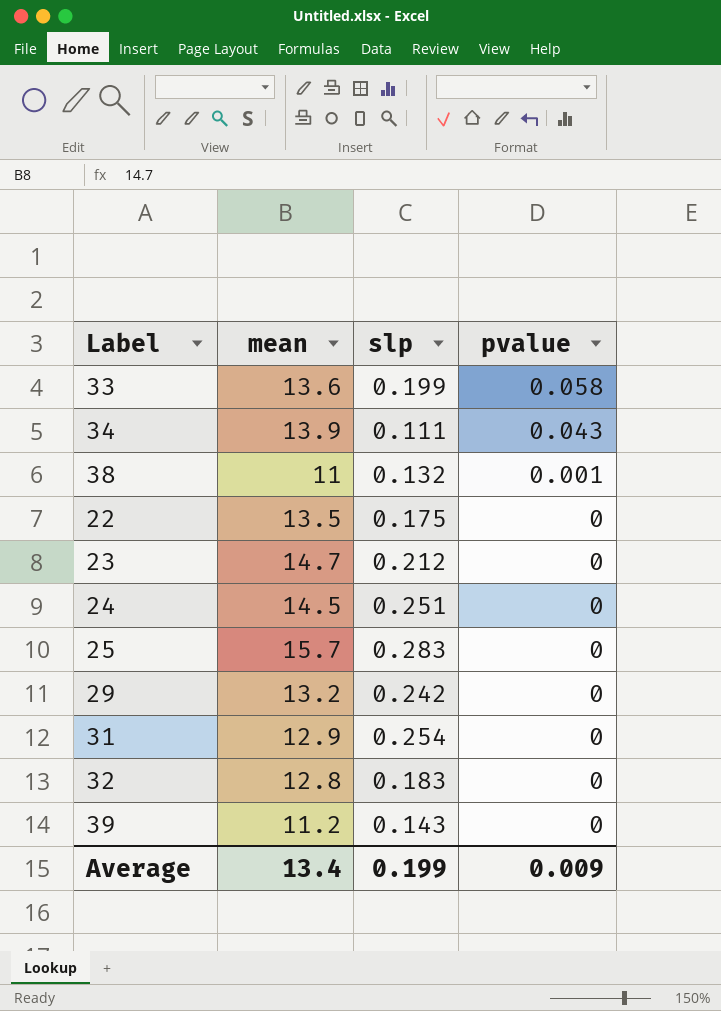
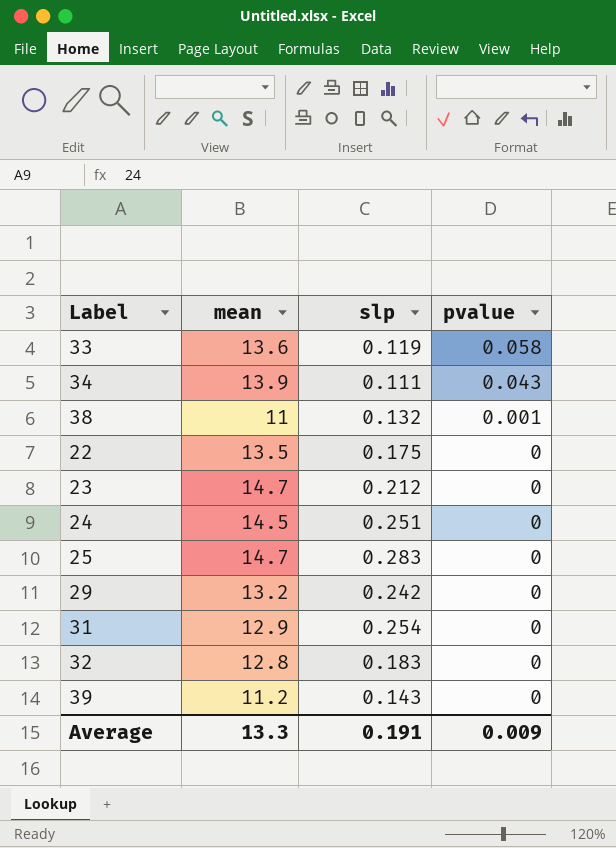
33 | slp: 0.199 -> 0.119
25 | mean: 15.7 -> 14.7
Average | mean: 13.4 -> 13.3
Average | slp: 0.199 -> 0.191

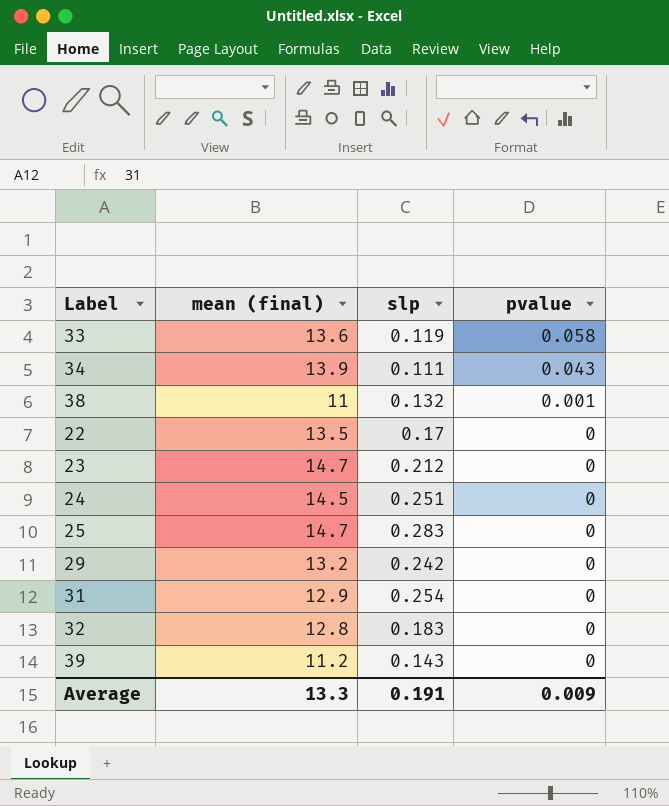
column name: mean -> mean (final)
22 | slp: 0.175 -> 0.17

